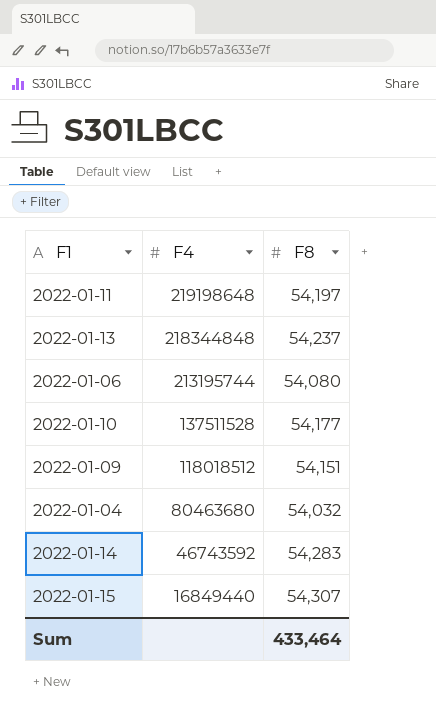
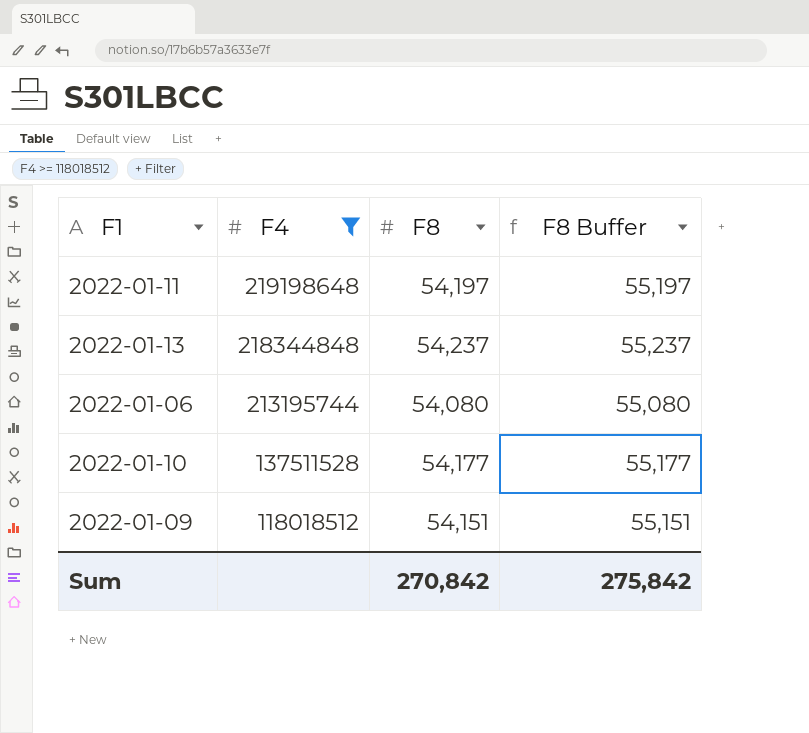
filter: none -> F4 >= 118018512
column F8 Buffer | formula: none -> [F8] + 1000
Sum | F8: 433,464 -> 270,842

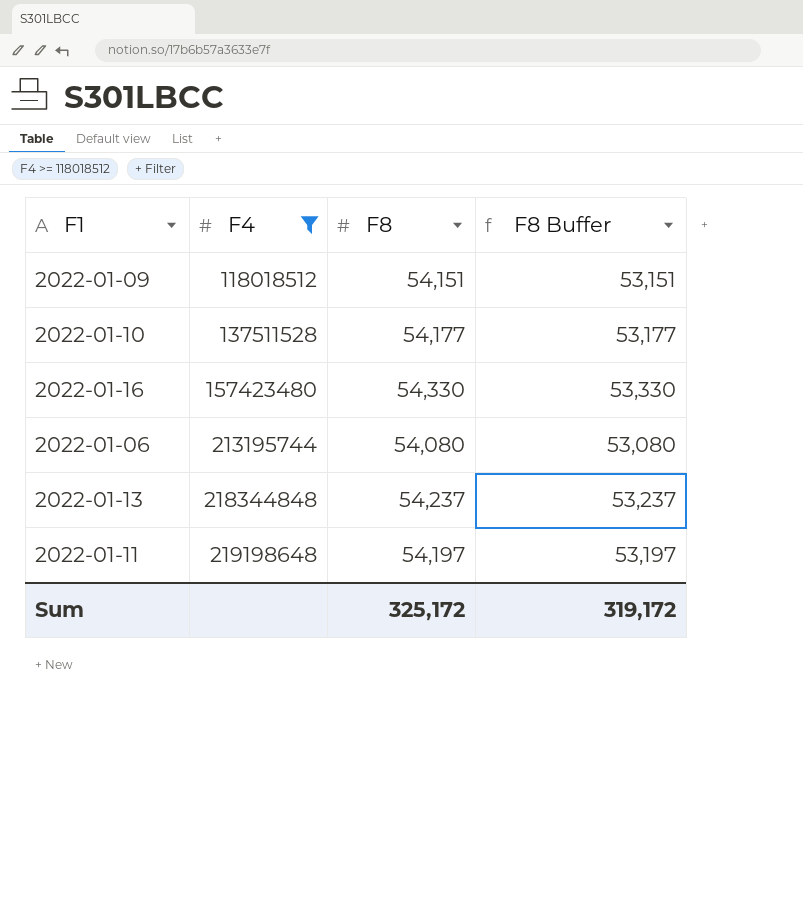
row order: F4 descending -> F4 ascending
column F8 Buffer | formula: [F8] + 1000 -> [F8] - 1000
row 2022-01-16: none -> 157423480 | 54,330 | 53,330
Sum | F8: 270,842 -> 325,172
Sum | F8 Buffer: 275,842 -> 319,172

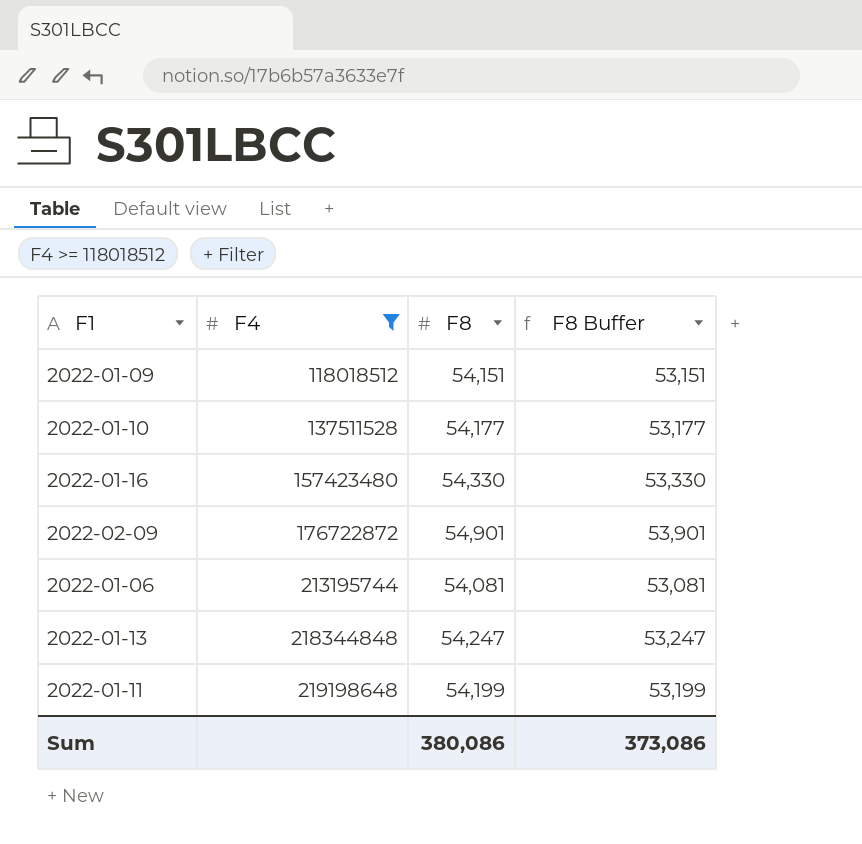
row 2022-02-09: none -> 176722872 | 54,901 | 53,901
2022-01-06 | F8: 54,080 -> 54,081
2022-01-06 | F8 Buffer: 53,080 -> 53,081
2022-01-13 | F8: 54,237 -> 54,247
2022-01-13 | F8 Buffer: 53,237 -> 53,247
2022-01-11 | F8: 54,197 -> 54,199
2022-01-11 | F8 Buffer: 53,197 -> 53,199
Sum | F8: 325,172 -> 380,086
Sum | F8 Buffer: 319,172 -> 373,086

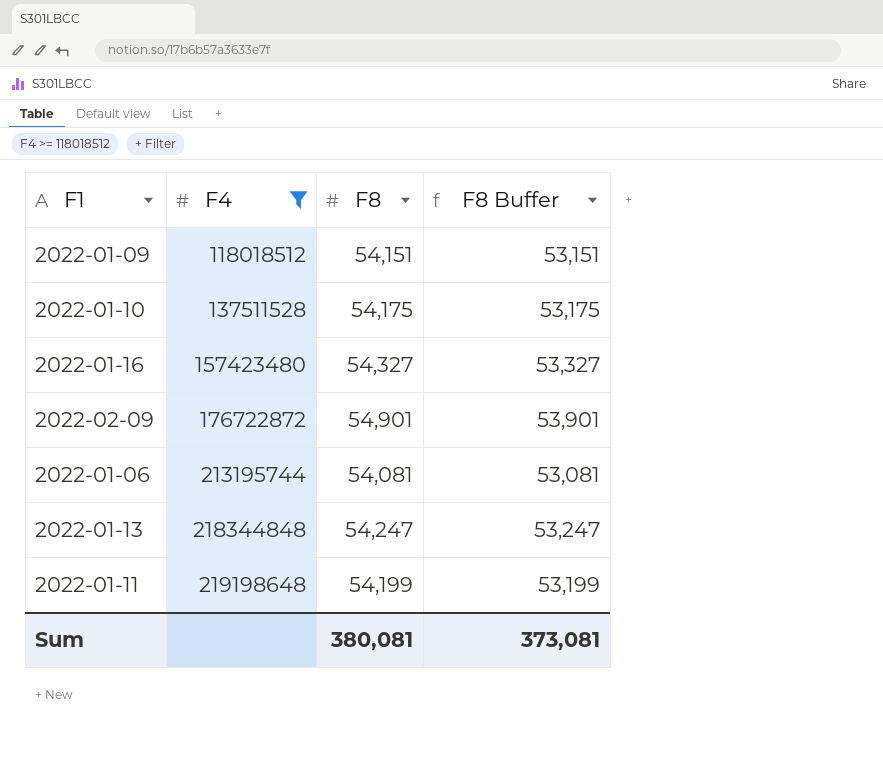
2022-01-10 | F8: 54,177 -> 54,175
2022-01-10 | F8 Buffer: 53,177 -> 53,175
2022-01-16 | F8: 54,330 -> 54,327
2022-01-16 | F8 Buffer: 53,330 -> 53,327
Sum | F8: 380,086 -> 380,081
Sum | F8 Buffer: 373,086 -> 373,081

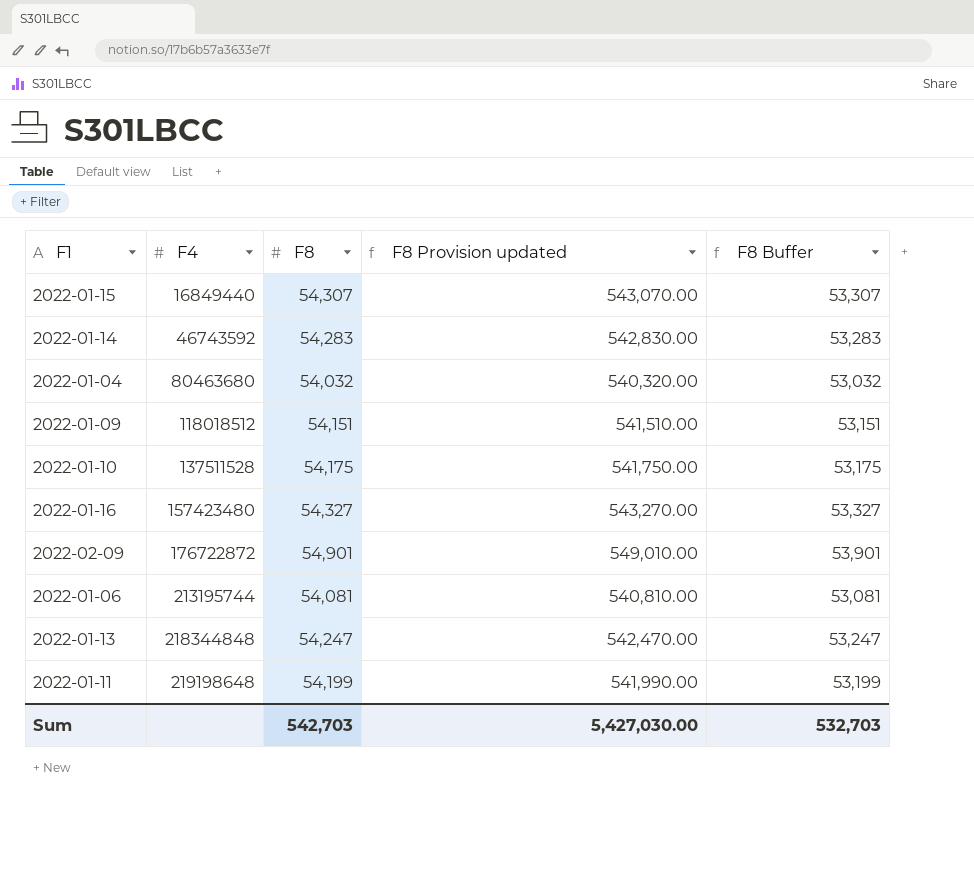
filter: F4 >= 118018512 -> none
column F8 Provision updated | formula: none -> [F8] * 10
Sum | F8: 380,081 -> 542,703
Sum | F8 Buffer: 373,081 -> 532,703

